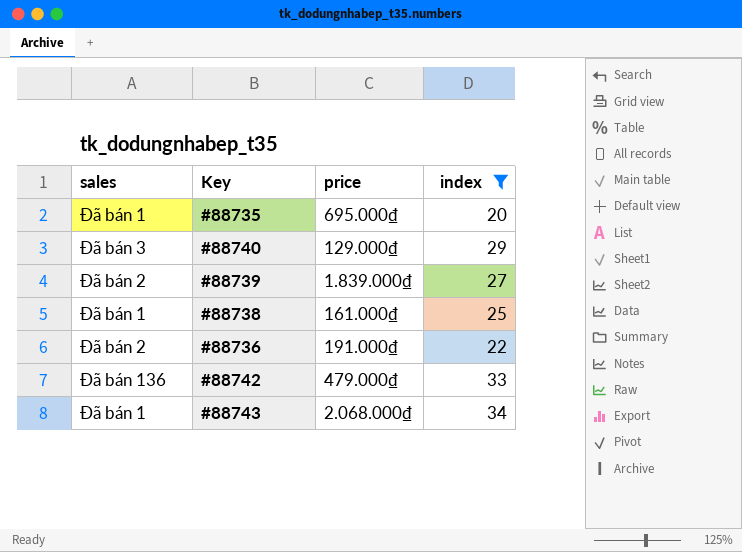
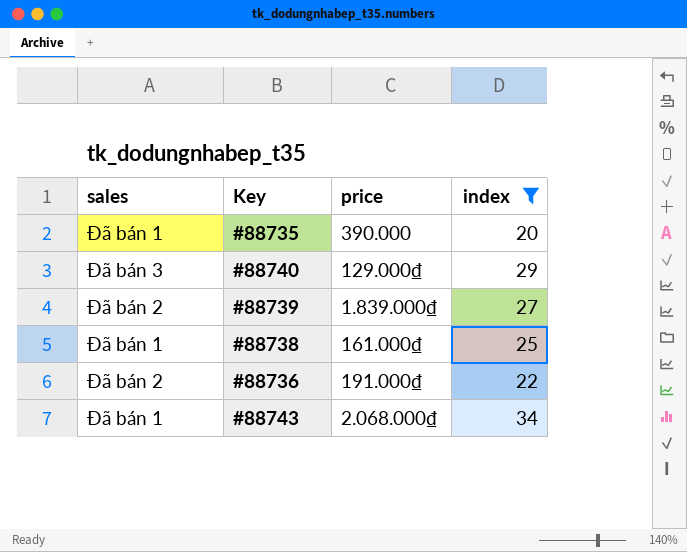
row #88742: Đã bán 136 | 479.000₫ | 33 -> none
#88735 | price: 695.000₫ -> 390.000

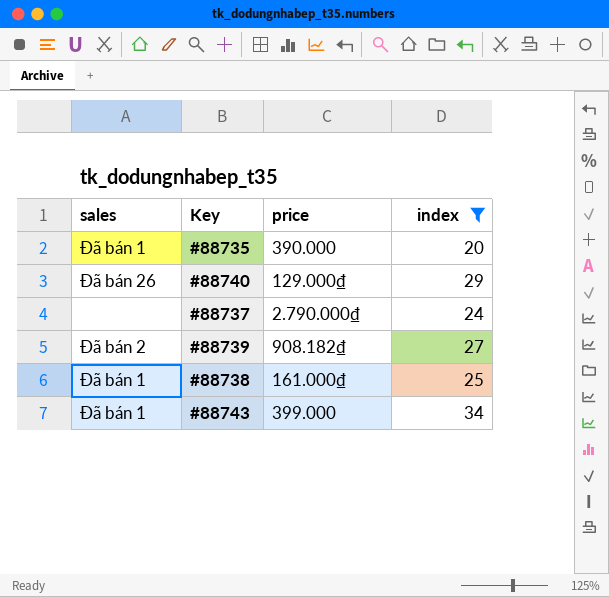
row #88736: Đã bán 2 | 191.000₫ | 22 -> none
#88740 | sales: Đã bán 3 -> Đã bán 26
row #88737: none -> none | 2.790.000₫ | 24
#88739 | price: 1.839.000₫ -> 908.182₫
#88743 | price: 2.068.000₫ -> 399.000

